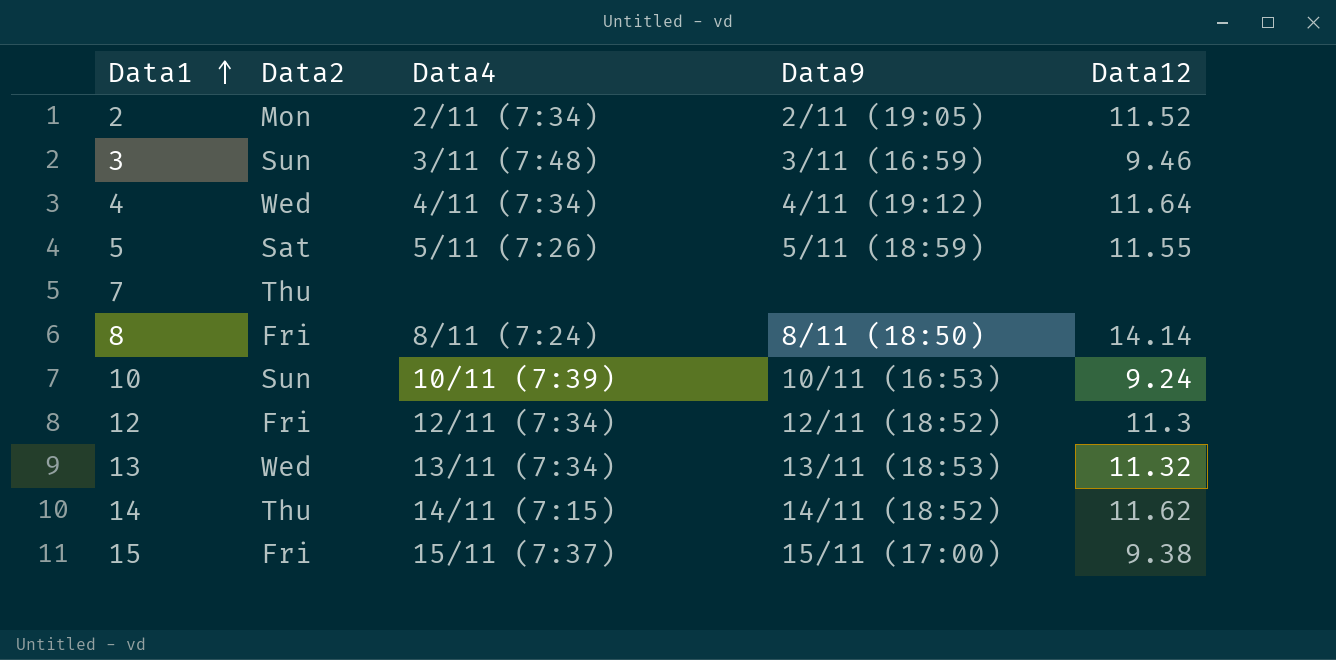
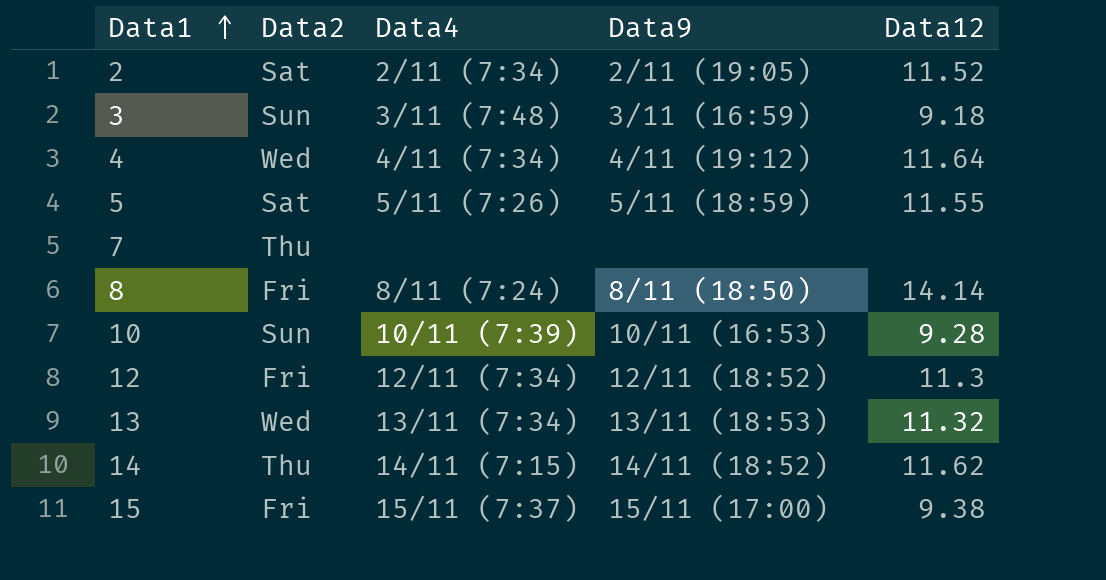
2 | Data2: Mon -> Sat
3 | Data12: 9.46 -> 9.18
10 | Data12: 9.24 -> 9.28

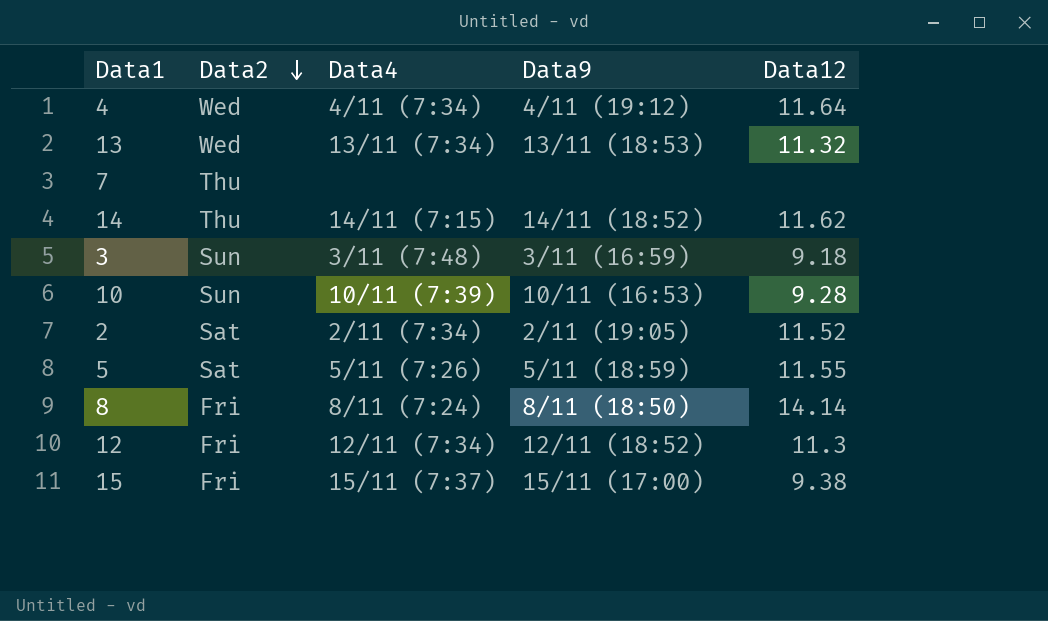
row order: Data1 ascending -> Data2 descending

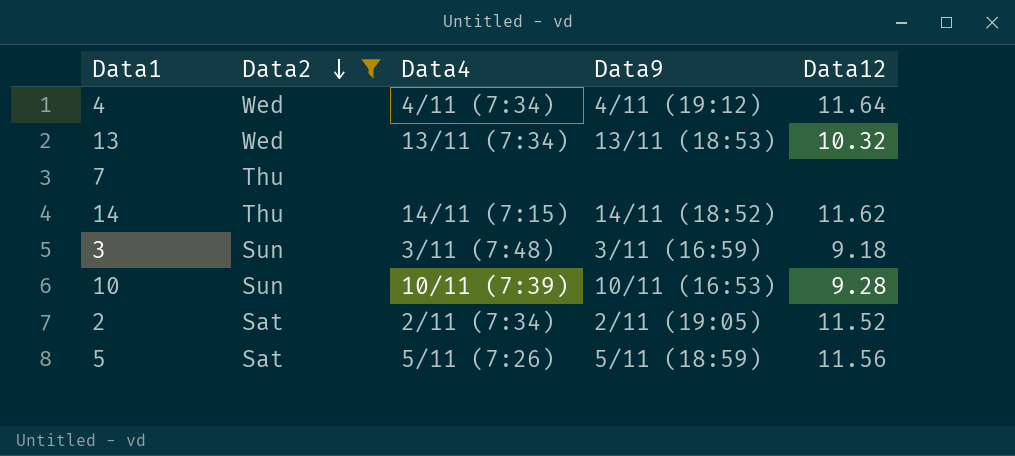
filter: none -> Data2 != Fri
13 | Data12: 11.32 -> 10.32
5 | Data12: 11.55 -> 11.56

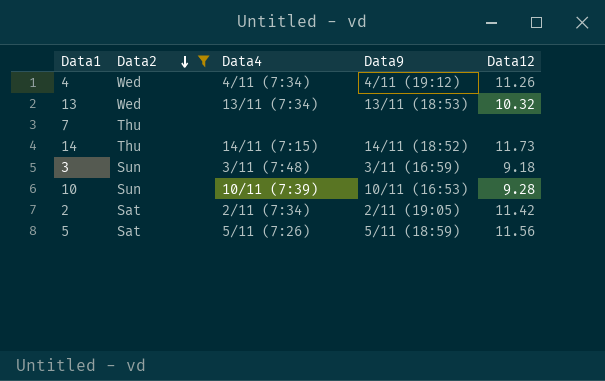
4 | Data12: 11.64 -> 11.26
14 | Data12: 11.62 -> 11.73
2 | Data12: 11.52 -> 11.42

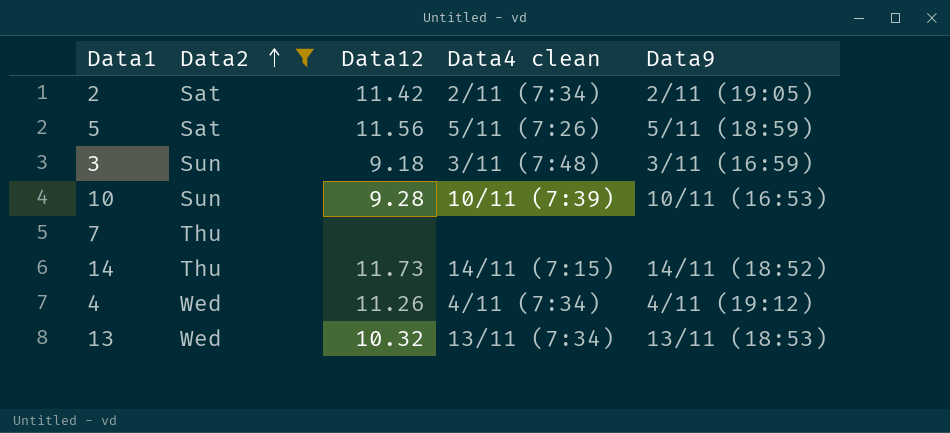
row order: Data2 descending -> Data2 ascending
column Data12 | position: 5 -> 3
column name: Data4 -> Data4 clean

